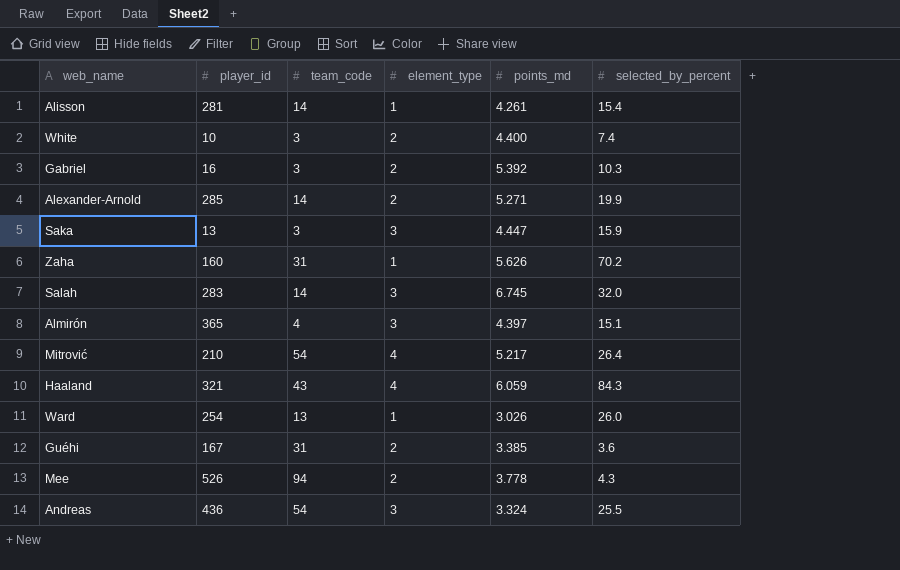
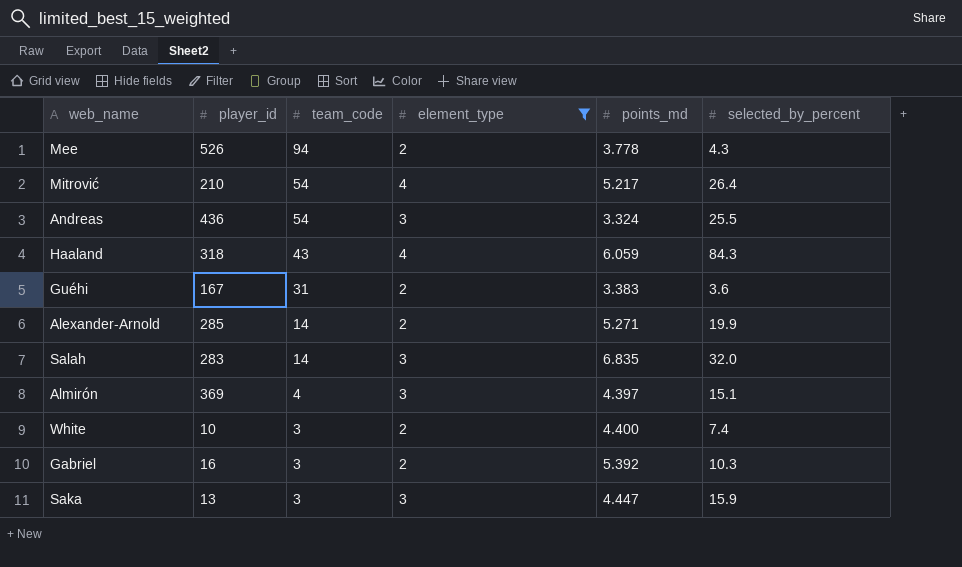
filter: none -> element_type != 1
row order: none -> team_code descending
Haaland | player_id: 321 -> 318
Guéhi | points_md: 3.385 -> 3.383
Salah | points_md: 6.745 -> 6.835
Almirón | player_id: 365 -> 369

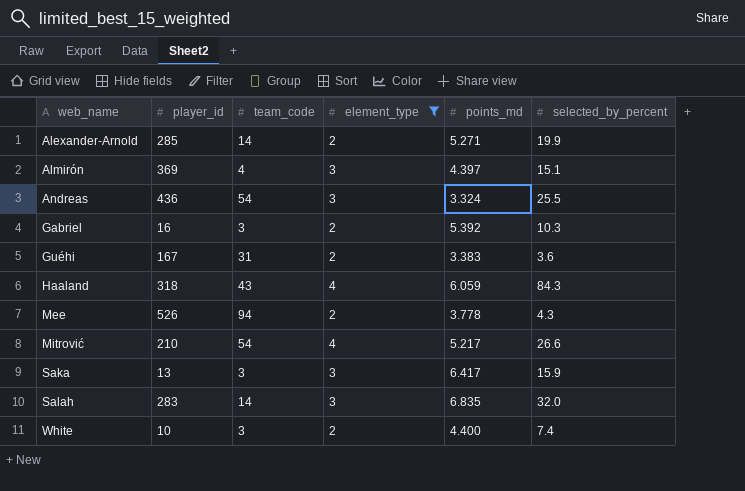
row order: team_code descending -> web_name ascending
Mitrović | selected_by_percent: 26.4 -> 26.6
Saka | points_md: 4.447 -> 6.417

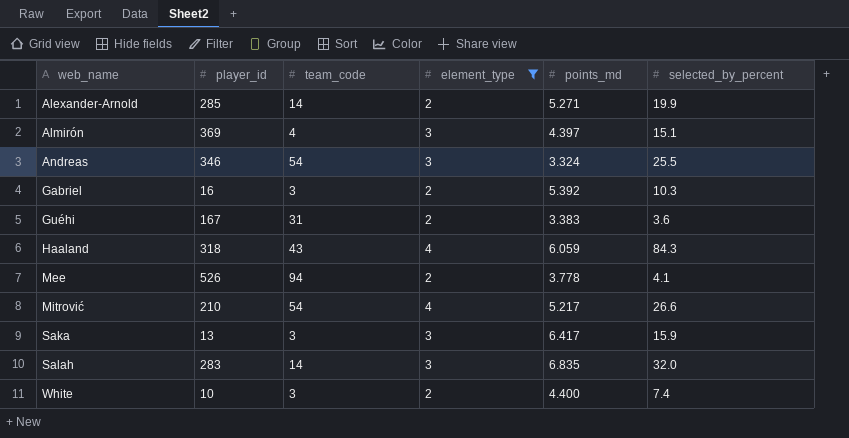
Andreas | player_id: 436 -> 346
Mee | selected_by_percent: 4.3 -> 4.1

